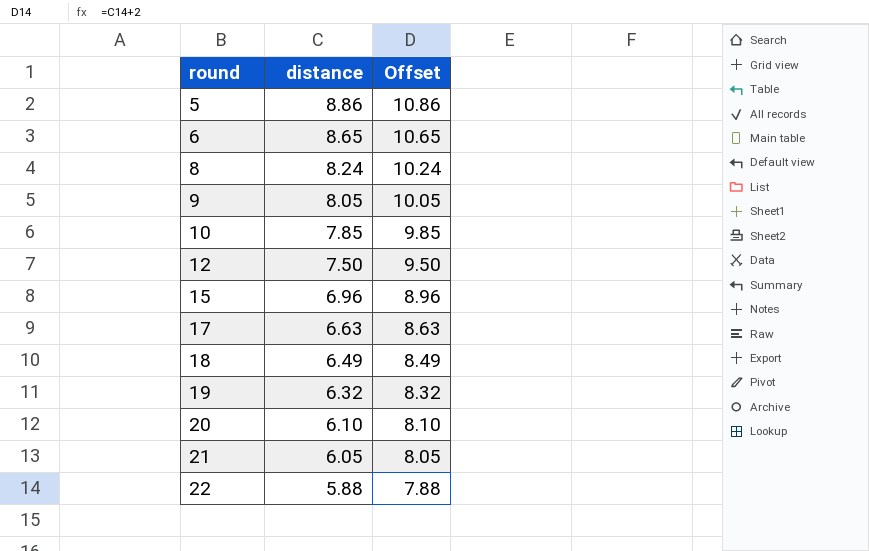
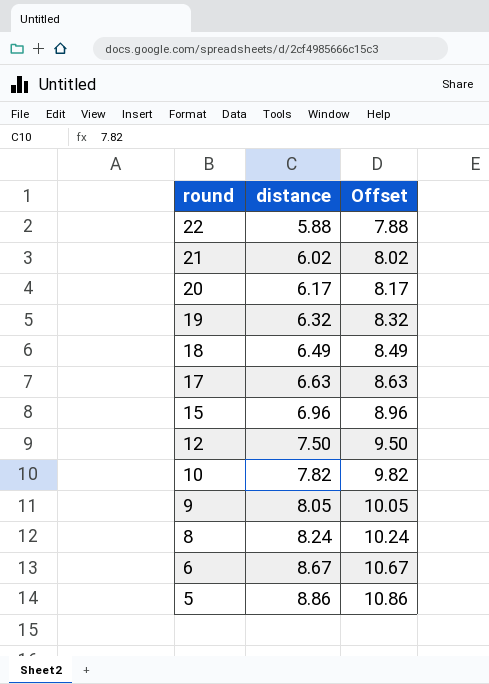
row order: round ascending -> round descending
21 | distance: 6.05 -> 6.02
21 | Offset: 8.05 -> 8.02
20 | distance: 6.10 -> 6.17
20 | Offset: 8.10 -> 8.17
10 | distance: 7.85 -> 7.82
10 | Offset: 9.85 -> 9.82
6 | distance: 8.65 -> 8.67
6 | Offset: 10.65 -> 10.67

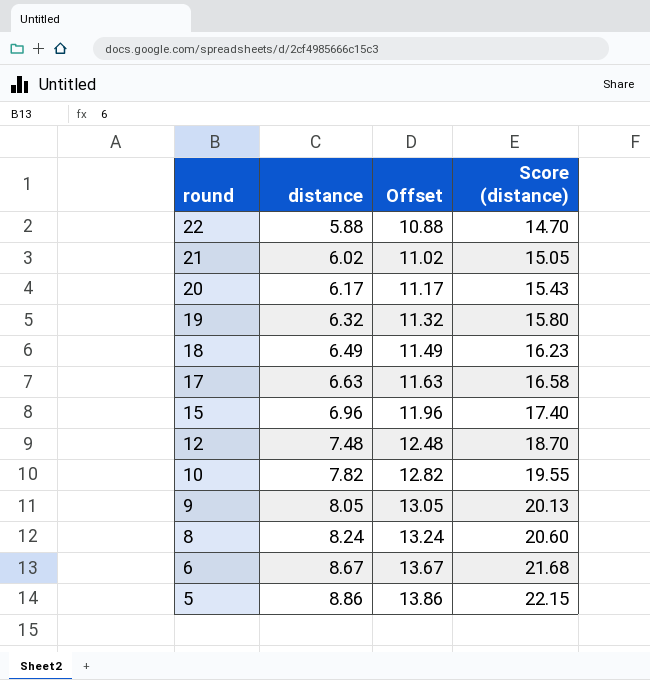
column Offset | formula: [distance] + 2 -> [distance] + 5
column Score (distance) | formula: none -> [distance] * 2.5
12 | distance: 7.50 -> 7.48

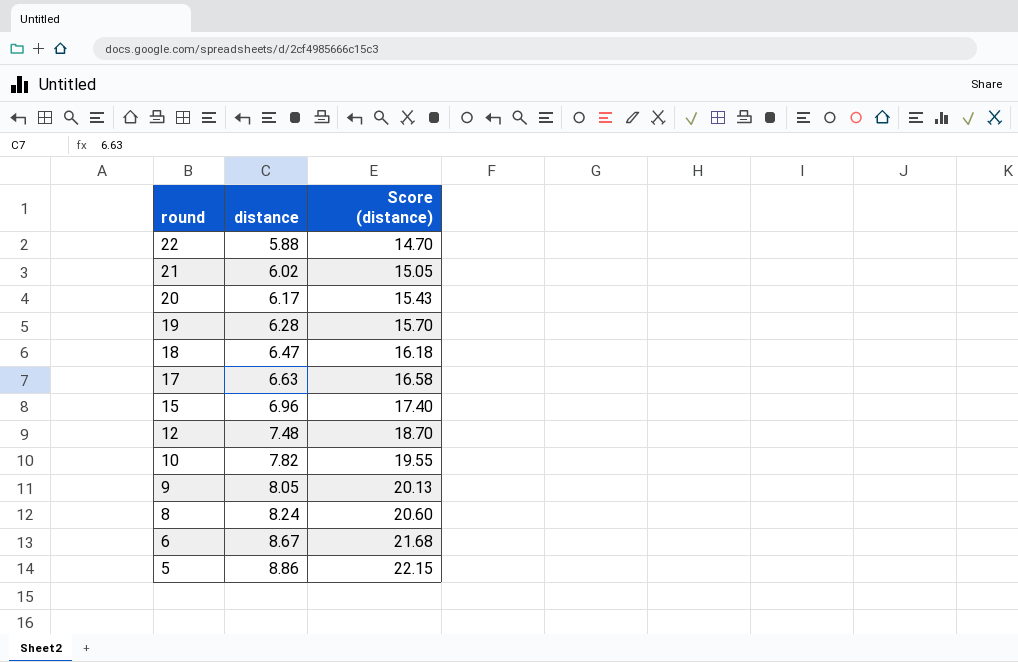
column Offset | formula: [distance] + 5 -> none
19 | distance: 6.32 -> 6.28
19 | Score (distance): 15.80 -> 15.70
18 | distance: 6.49 -> 6.47
18 | Score (distance): 16.23 -> 16.18

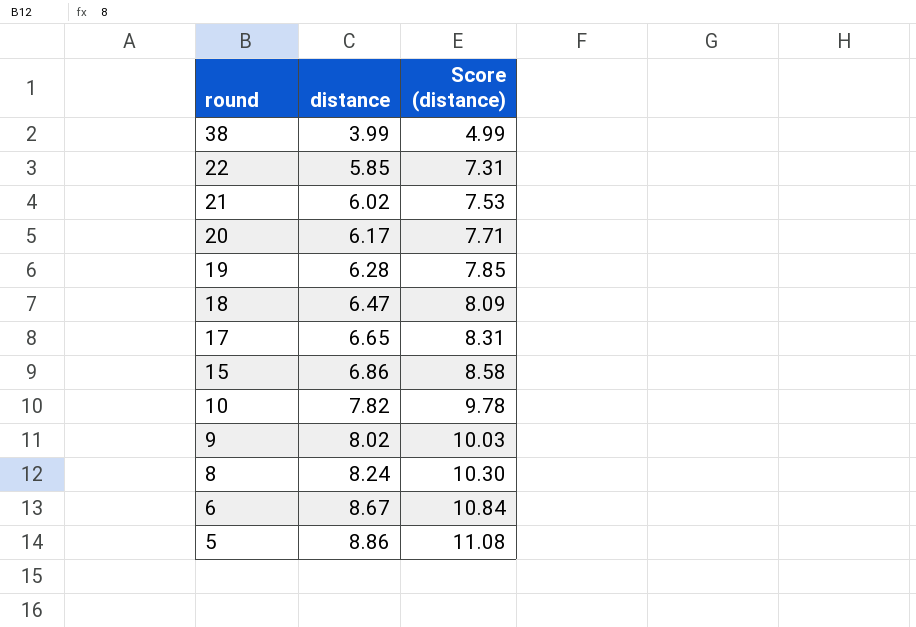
column Score (distance) | formula: [distance] * 2.5 -> [distance] * 1.25
row 12: 7.48 | 18.70 -> none
row 38: none -> 3.99 | 4.99
22 | distance: 5.88 -> 5.85
17 | distance: 6.63 -> 6.65
15 | distance: 6.96 -> 6.86
9 | distance: 8.05 -> 8.02

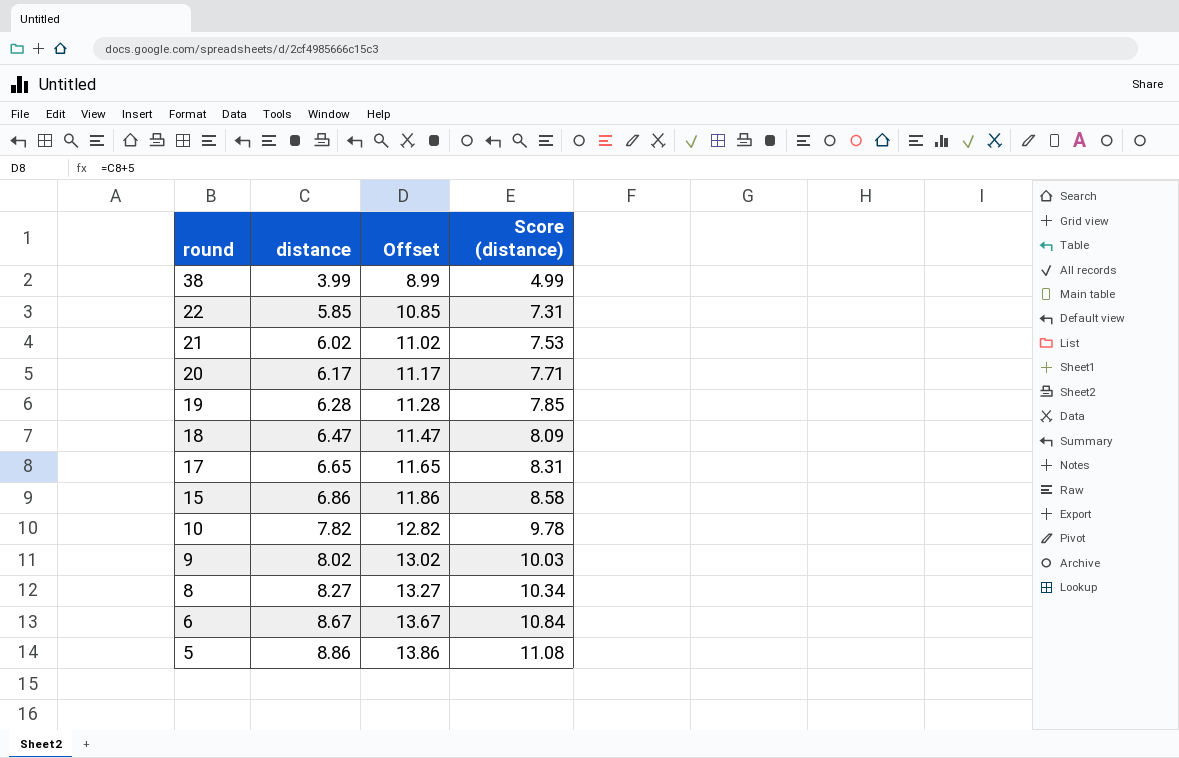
column Offset | formula: none -> [distance] + 5
8 | distance: 8.24 -> 8.27
8 | Score (distance): 10.30 -> 10.34

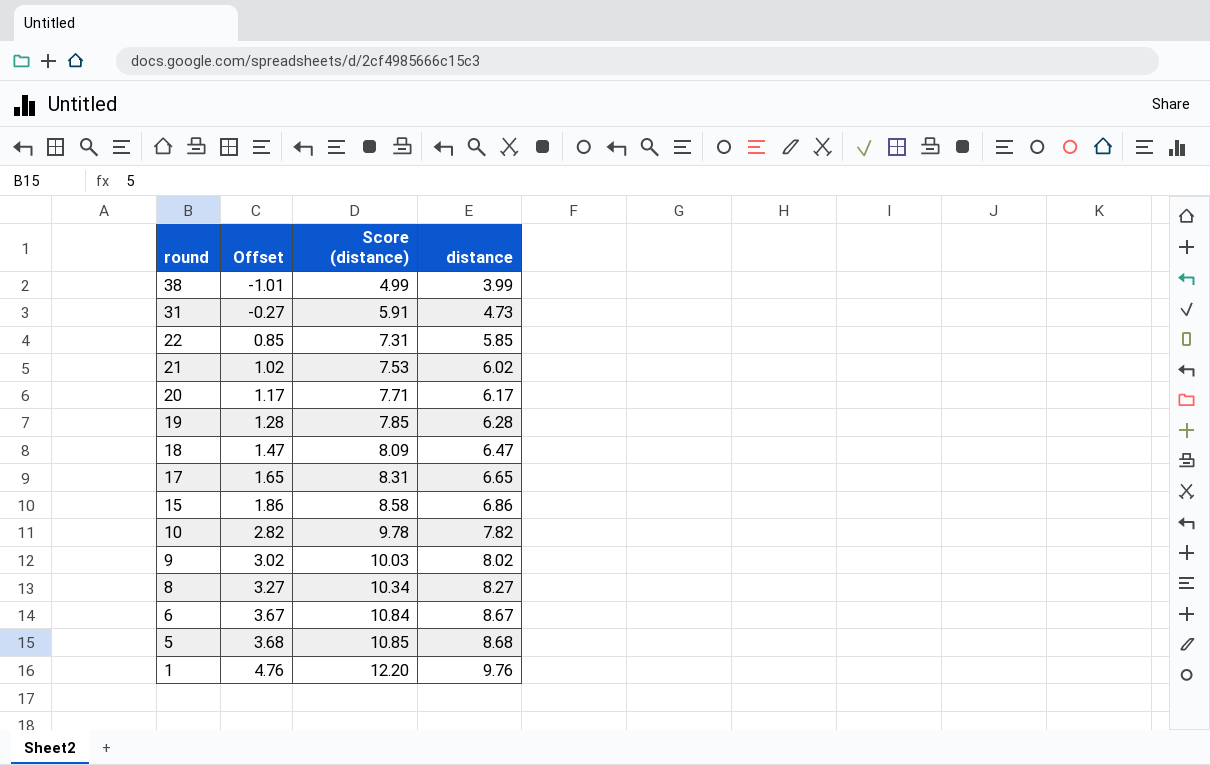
column Offset | formula: [distance] + 5 -> [distance] - 5
column distance | position: 2 -> 4
row 31: none -> -0.27 | 5.91 | 4.73
5 | Score (distance): 11.08 -> 10.85
5 | distance: 8.86 -> 8.68
row 1: none -> 4.76 | 12.20 | 9.76

